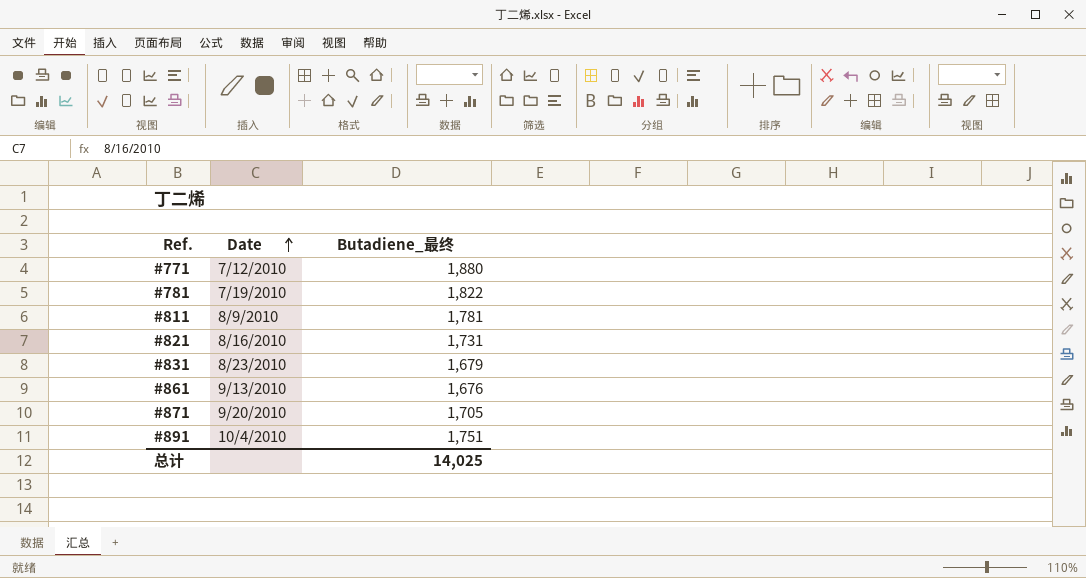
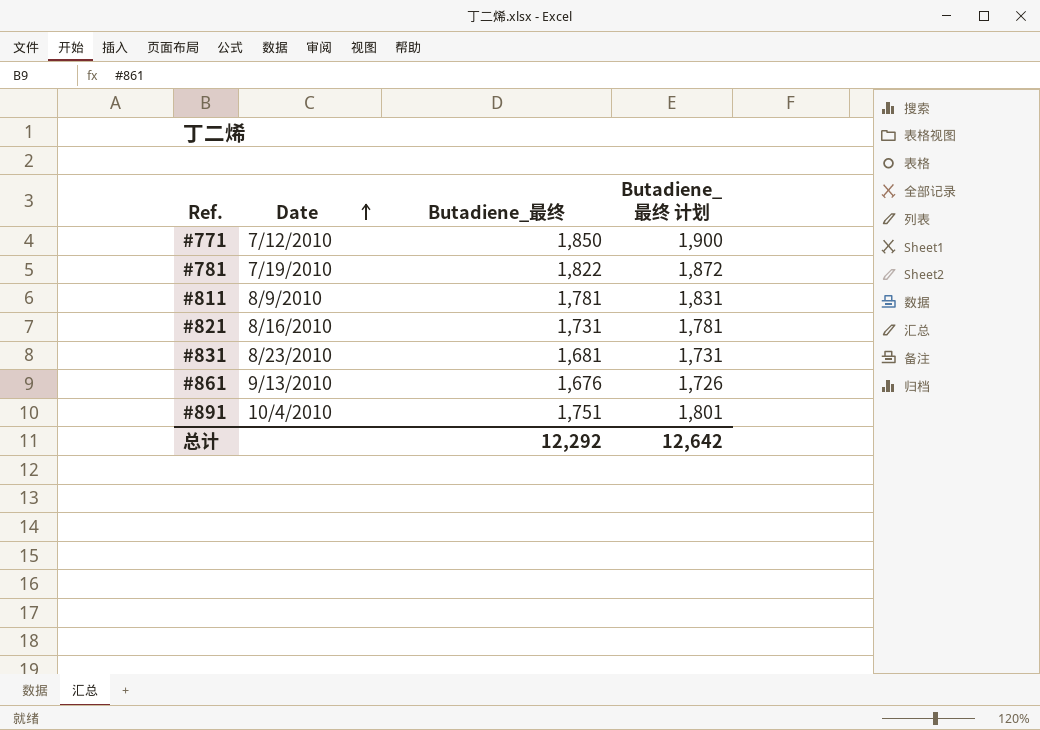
column Butadiene_最终 计划 | formula: none -> [Butadiene_最终] + 50
row #871: 9/20/2010 | 1,705 -> none
#771 | Butadiene_最终: 1,880 -> 1,850
#831 | Butadiene_最终: 1,679 -> 1,681
总计 | Butadiene_最终: 14,025 -> 12,292

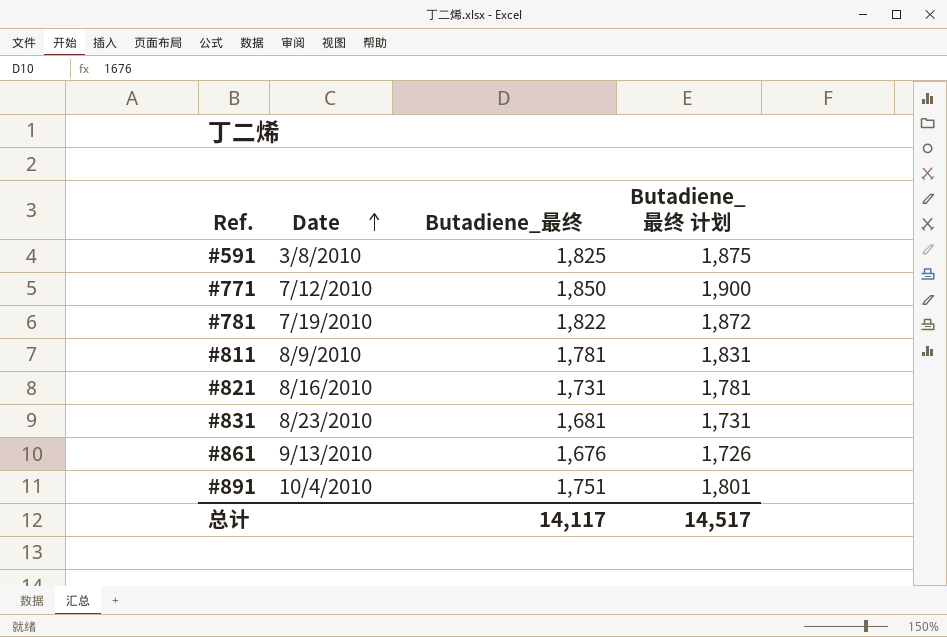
row #591: none -> 3/8/2010 | 1,825 | 1,875
总计 | Butadiene_最终: 12,292 -> 14,117
总计 | Butadiene_最终 计划: 12,642 -> 14,517

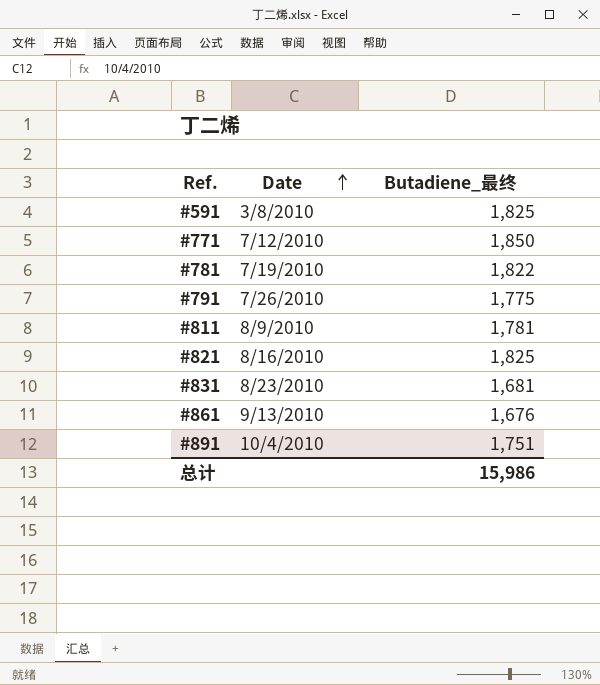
column Butadiene_最终 计划 | formula: [Butadiene_最终] + 50 -> none
row #791: none -> 7/26/2010 | 1,775
#821 | Butadiene_最终: 1,731 -> 1,825
总计 | Butadiene_最终: 14,117 -> 15,986

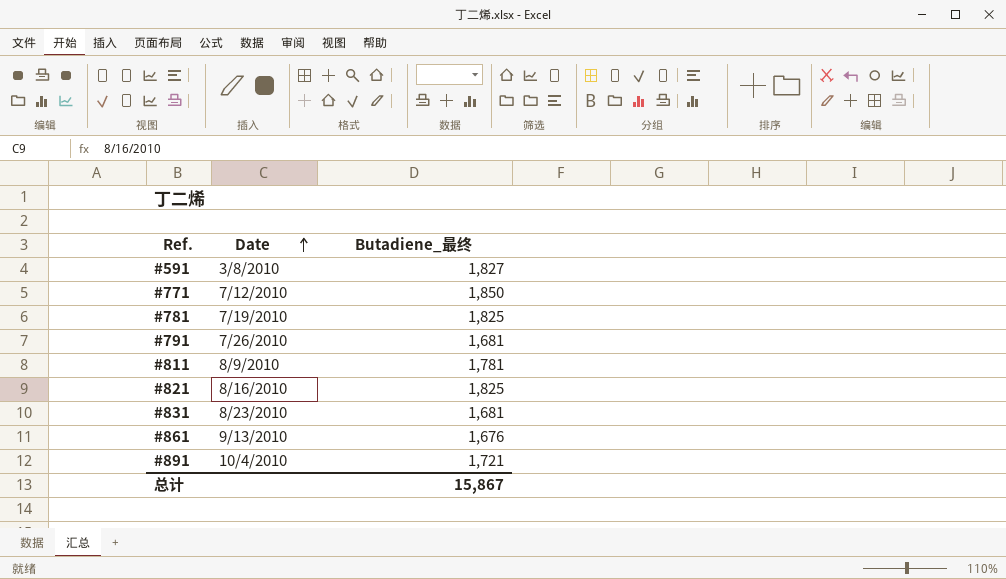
#591 | Butadiene_最终: 1,825 -> 1,827
#781 | Butadiene_最终: 1,822 -> 1,825
#791 | Butadiene_最终: 1,775 -> 1,681
#891 | Butadiene_最终: 1,751 -> 1,721
总计 | Butadiene_最终: 15,986 -> 15,867

